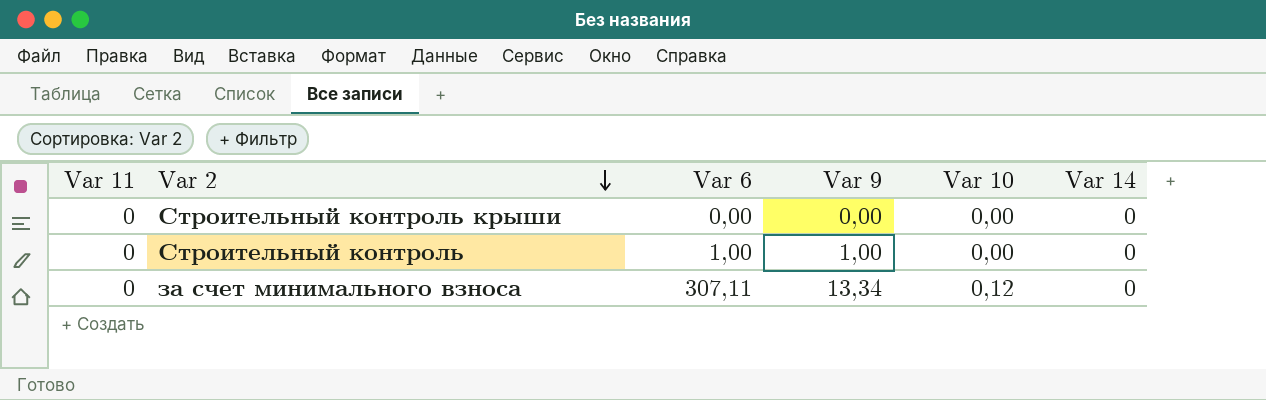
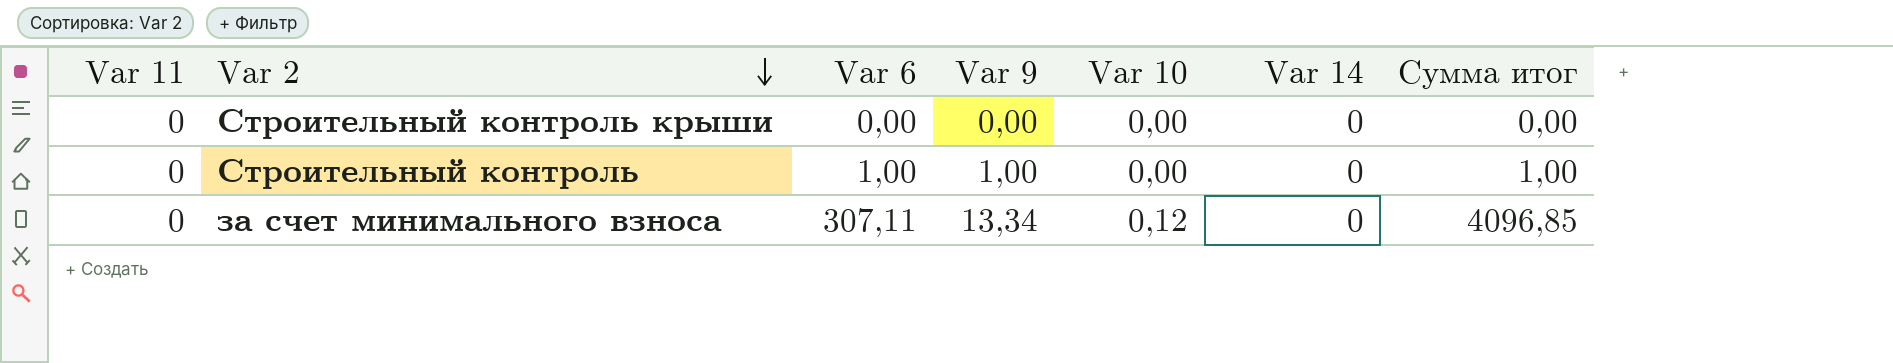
column Сумма итог | formula: none -> [Var 6] * [Var 9]

